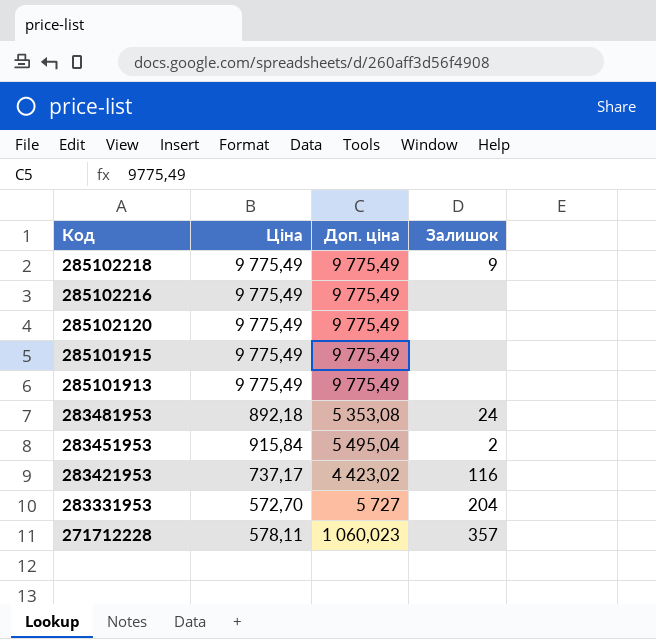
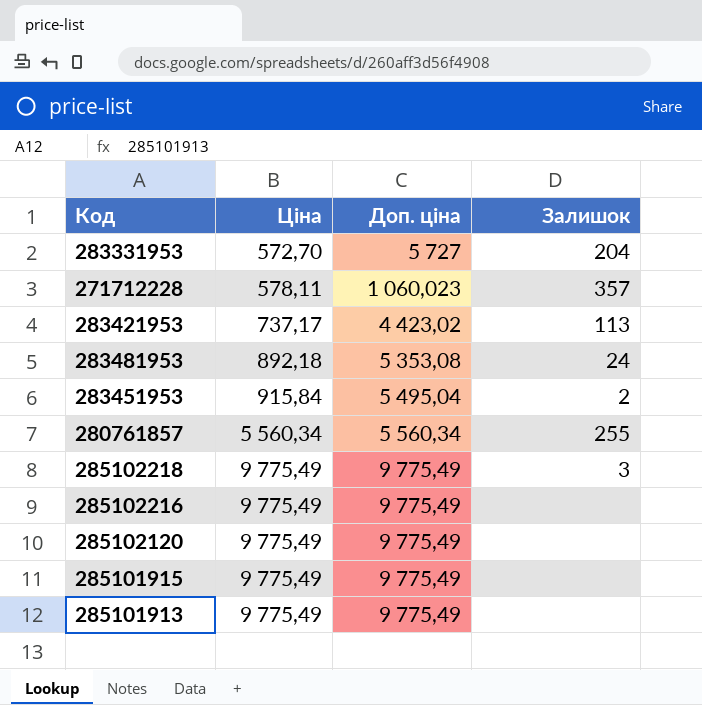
row order: Код descending -> Ціна ascending
283421953 | Залишок: 116 -> 113
row 280761857: none -> 5 560,34 | 5 560,34 | 255
285102218 | Залишок: 9 -> 3

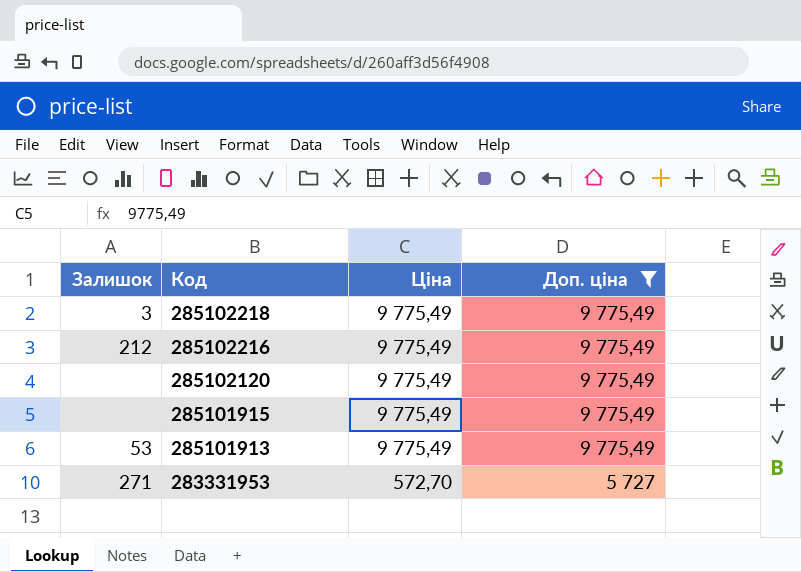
filter: none -> Доп. ціна >= 5 727
row order: Ціна ascending -> Код descending
column Залишок | position: 4 -> 1
285102216 | Залишок: none -> 212
285101913 | Залишок: none -> 53
283331953 | Залишок: 204 -> 271

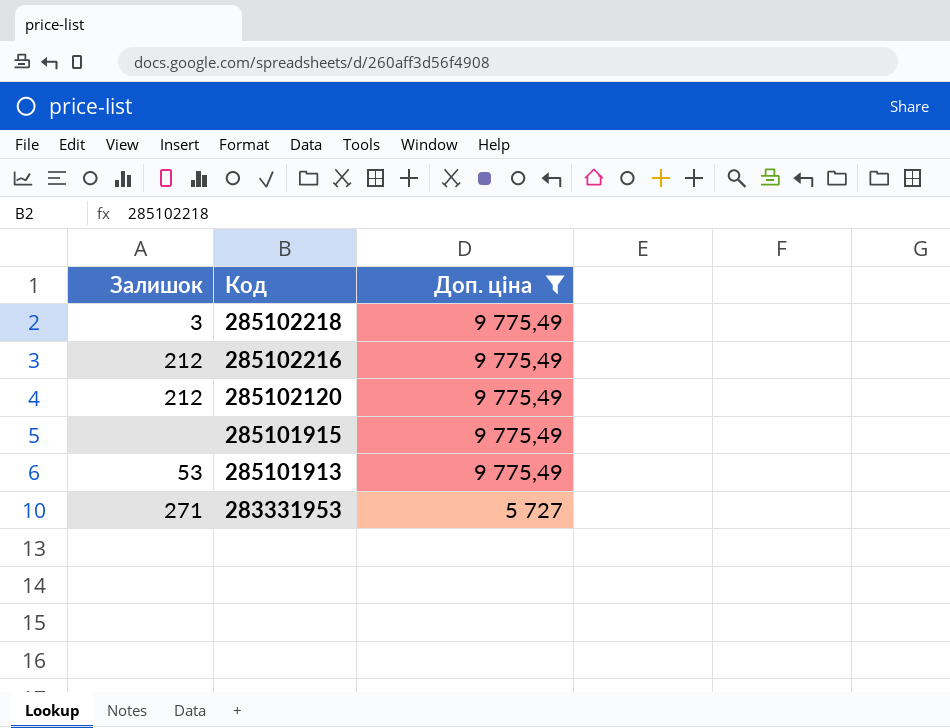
column Ціна | position: 3 -> none
285102120 | Залишок: none -> 212

